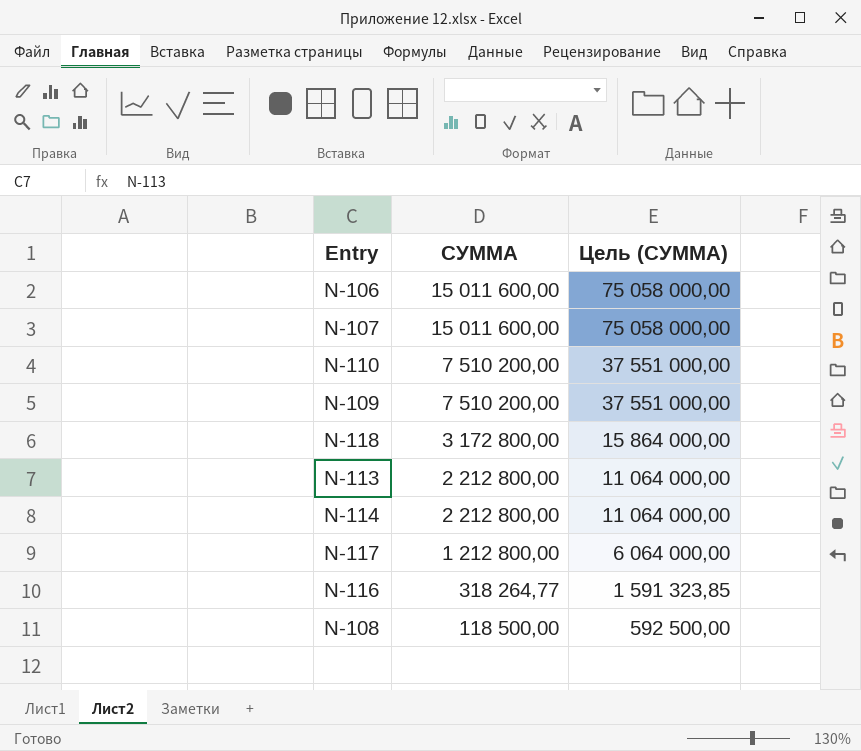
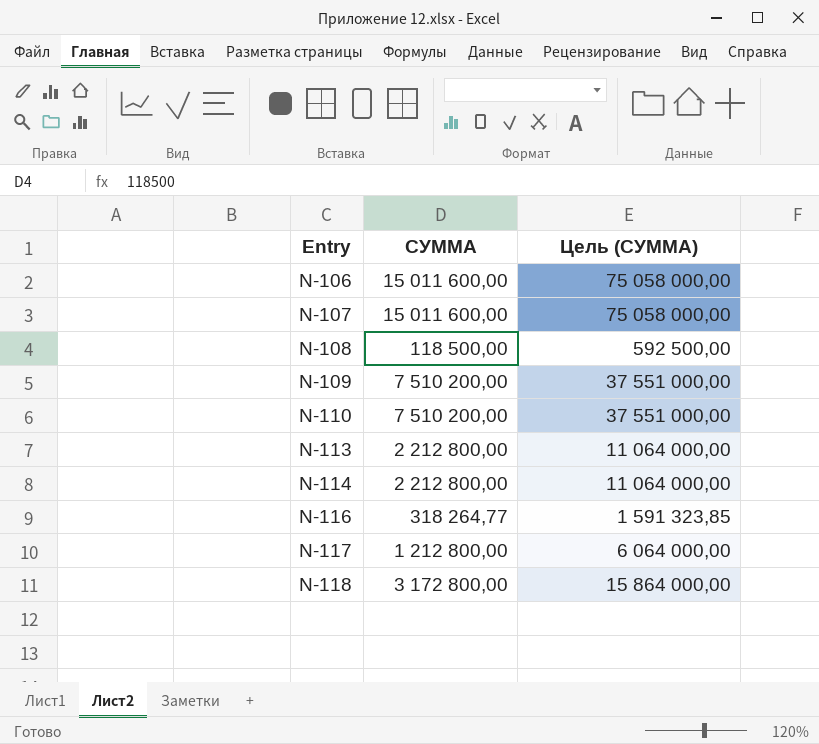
row order: СУММА descending -> Entry ascending

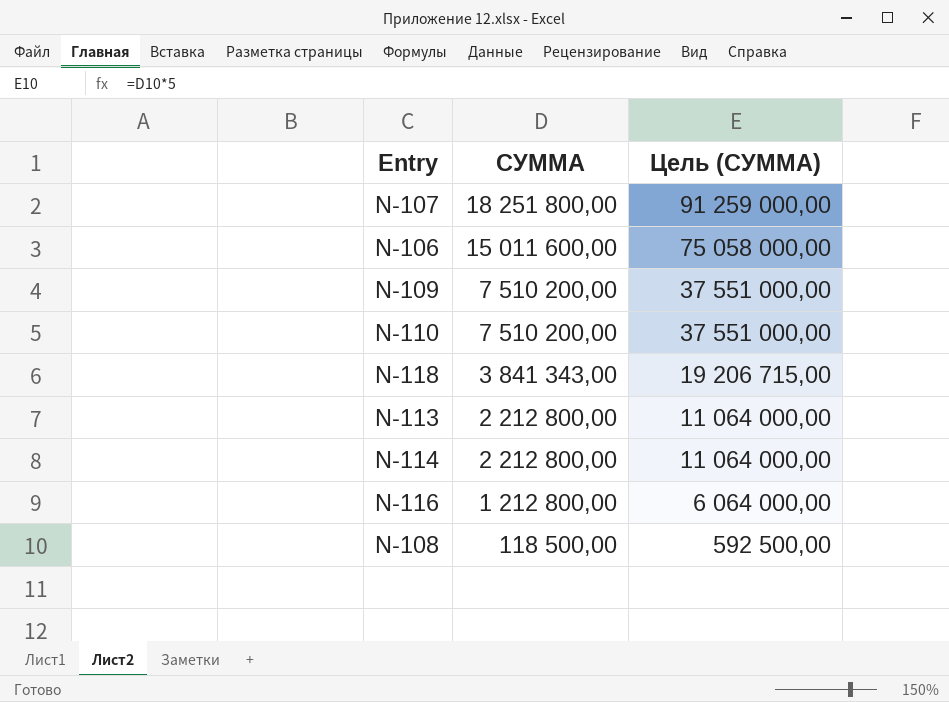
row order: Entry ascending -> СУММА descending
row N-117: 1 212 800,00 | 6 064 000,00 -> none
N-107 | СУММА: 15 011 600,00 -> 18 251 800,00
N-107 | Цель (СУММА): 75 058 000,00 -> 91 259 000,00
N-118 | СУММА: 3 172 800,00 -> 3 841 343,00
N-118 | Цель (СУММА): 15 864 000,00 -> 19 206 715,00
N-116 | СУММА: 318 264,77 -> 1 212 800,00
N-116 | Цель (СУММА): 1 591 323,85 -> 6 064 000,00

